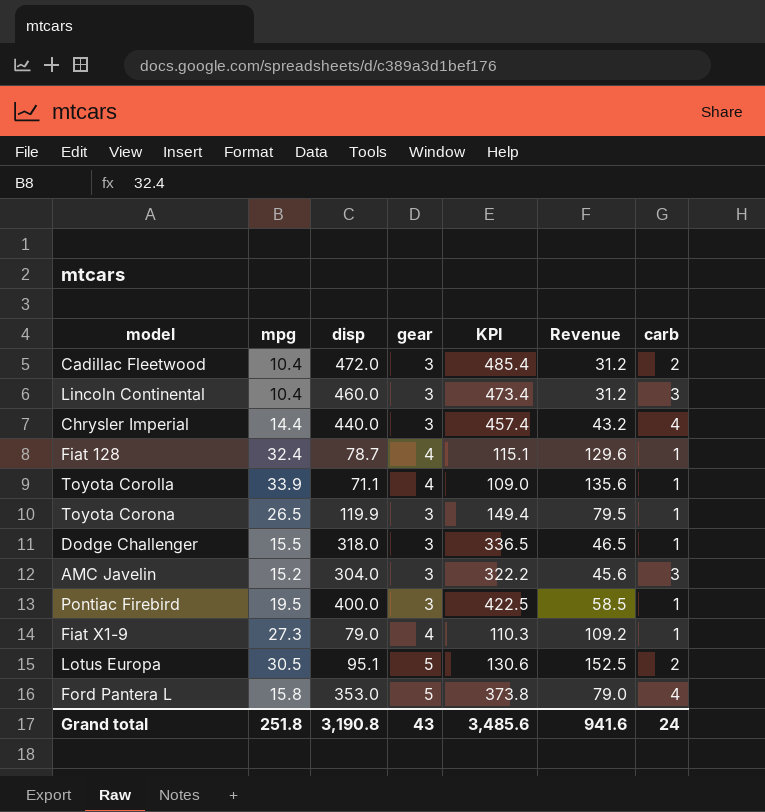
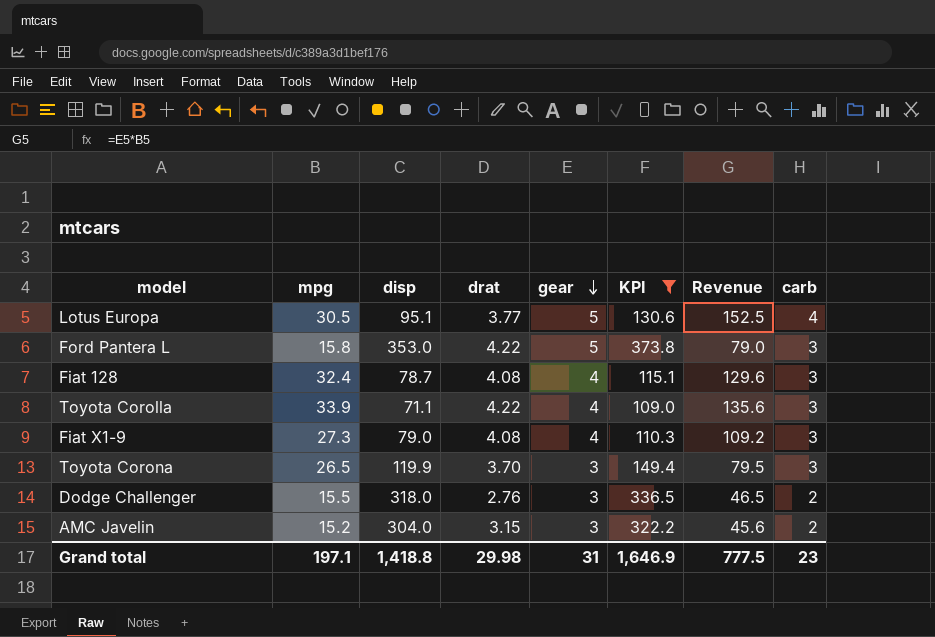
filter: none -> KPI <= 373.8
row order: none -> gear descending
column drat | position: none -> 4
Lotus Europa | carb: 2 -> 4
Ford Pantera L | carb: 4 -> 3
Fiat 128 | carb: 1 -> 3
Toyota Corolla | carb: 1 -> 3
Fiat X1-9 | carb: 1 -> 3
Toyota Corona | carb: 1 -> 3
Dodge Challenger | carb: 1 -> 2
AMC Javelin | carb: 3 -> 2
Grand total | mpg: 251.8 -> 197.1
Grand total | disp: 3,190.8 -> 1,418.8
Grand total | gear: 43 -> 31
Grand total | KPI: 3,485.6 -> 1,646.9
Grand total | Revenue: 941.6 -> 777.5
Grand total | carb: 24 -> 23

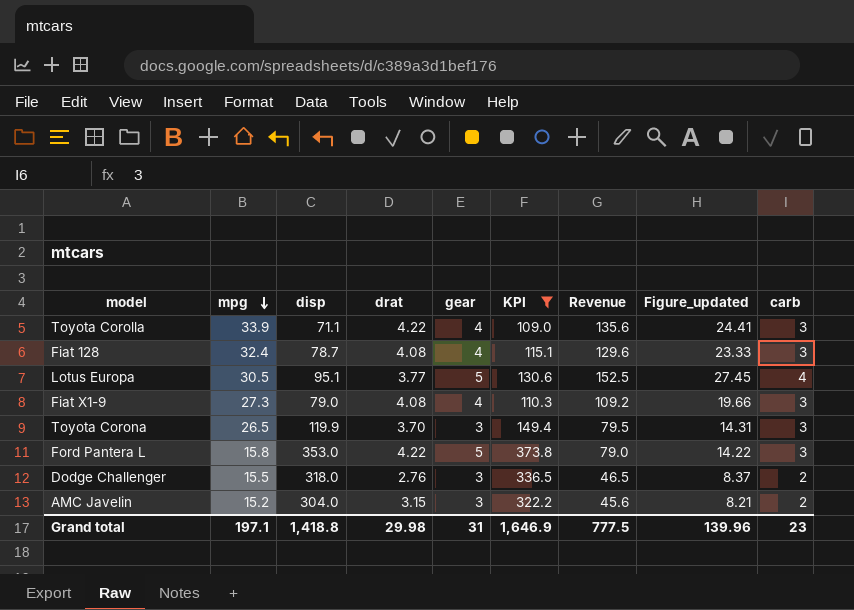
row order: gear descending -> mpg descending
column Figure_updated | formula: none -> [Revenue] * 0.18

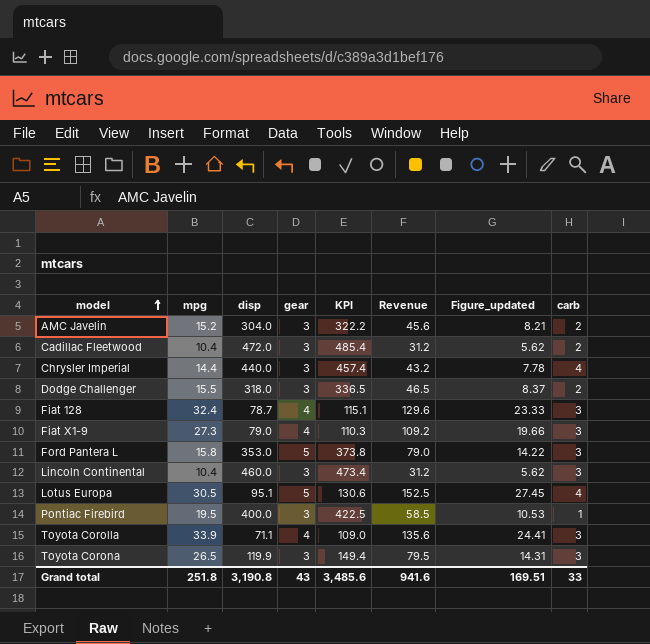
filter: KPI <= 373.8 -> none
row order: mpg descending -> model ascending
column drat | position: 4 -> none
Grand total | mpg: 197.1 -> 251.8
Grand total | disp: 1,418.8 -> 3,190.8
Grand total | gear: 31 -> 43
Grand total | KPI: 1,646.9 -> 3,485.6
Grand total | Revenue: 777.5 -> 941.6
Grand total | Figure_updated: 139.96 -> 169.51
Grand total | carb: 23 -> 33

